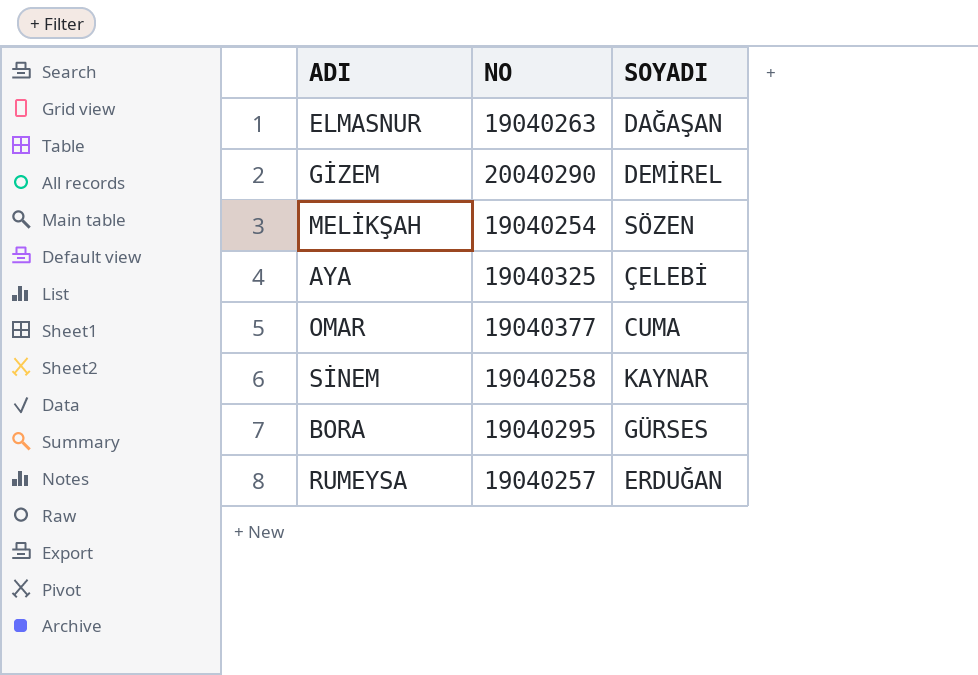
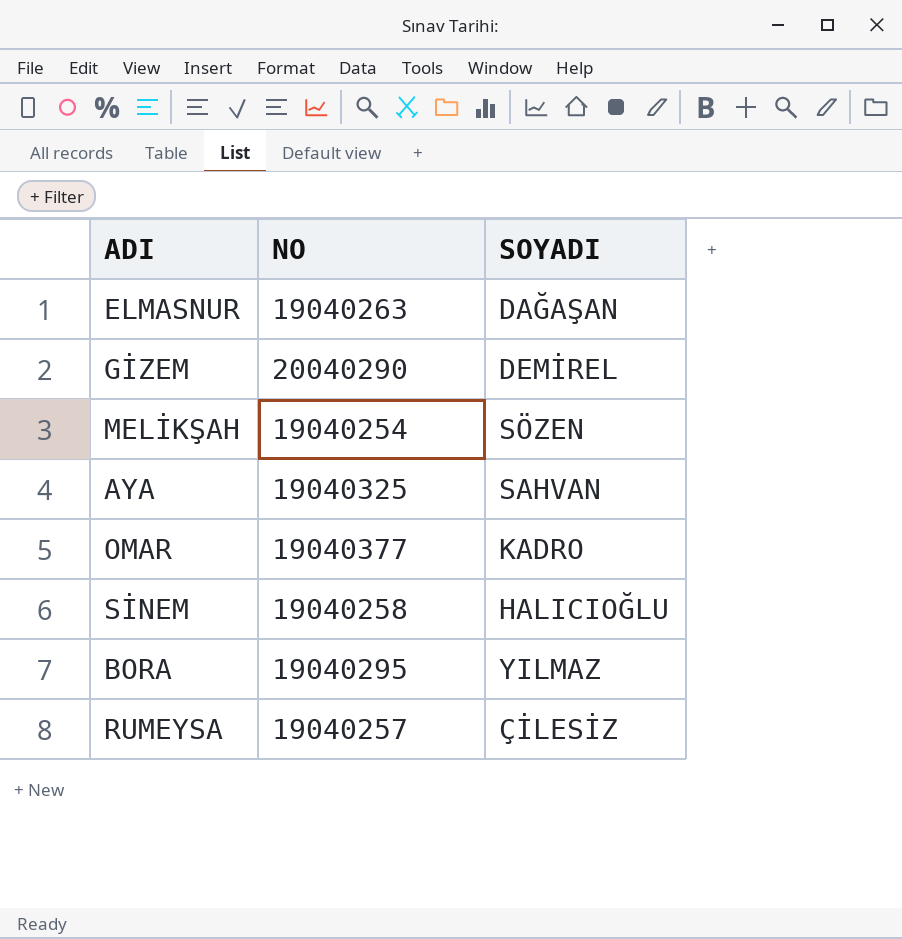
AYA | SOYADI: ÇELEBİ -> SAHVAN
OMAR | SOYADI: CUMA -> KADRO
SİNEM | SOYADI: KAYNAR -> HALICIOĞLU
BORA | SOYADI: GÜRSES -> YILMAZ
RUMEYSA | SOYADI: ERDUĞAN -> ÇİLESİZ

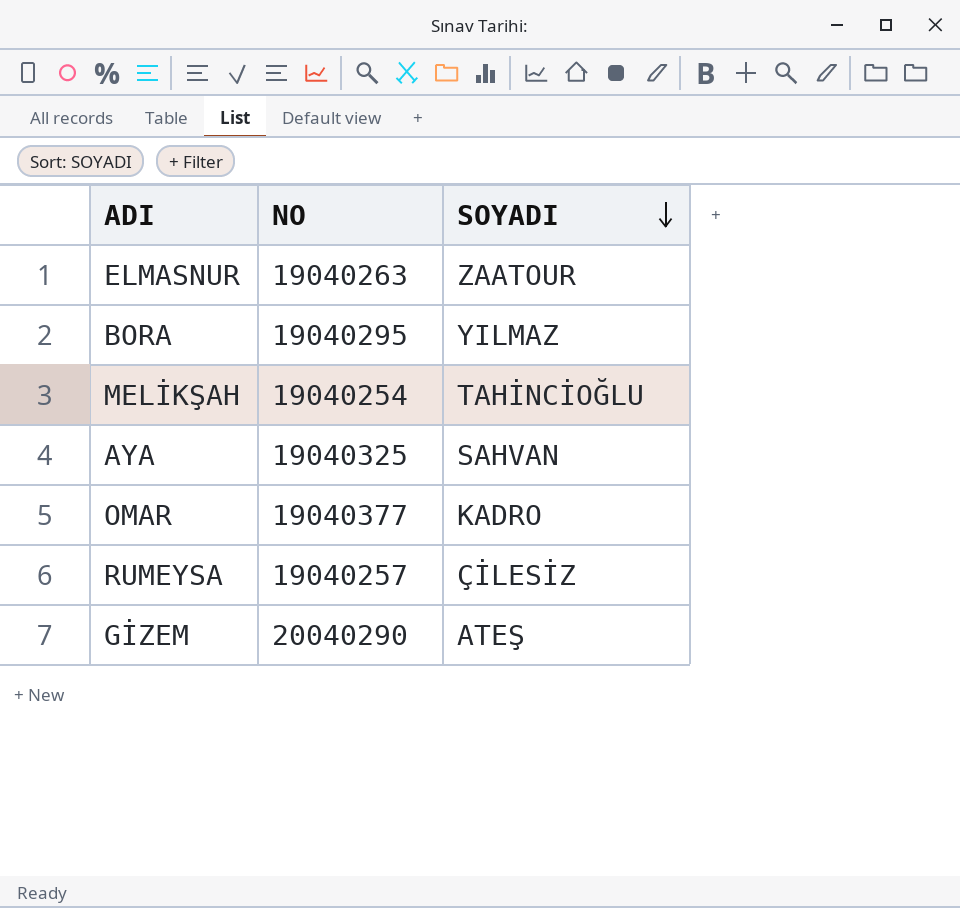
row order: none -> SOYADI descending
row SİNEM: 19040258 | HALICIOĞLU -> none
ELMASNUR | SOYADI: DAĞAŞAN -> ZAATOUR
MELİKŞAH | SOYADI: SÖZEN -> TAHİNCİOĞLU
GİZEM | SOYADI: DEMİREL -> ATEŞ

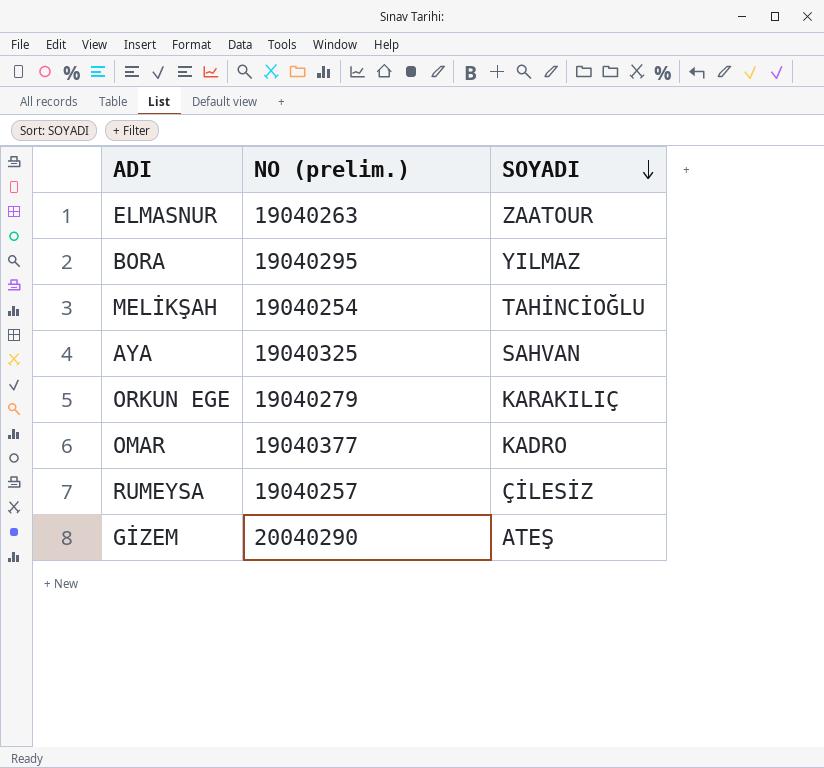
column name: NO -> NO (prelim.)
row ORKUN EGE: none -> 19040279 | KARAKILIÇ

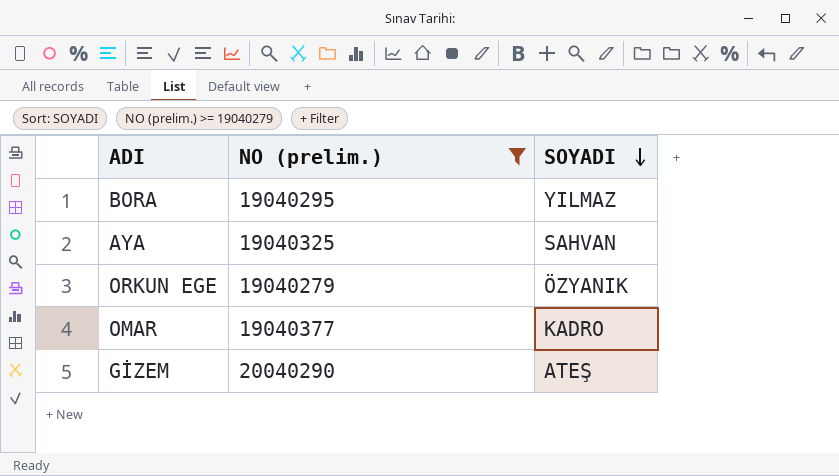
filter: none -> NO (prelim.) >= 19040279
ORKUN EGE | SOYADI: KARAKILIÇ -> ÖZYANIK

